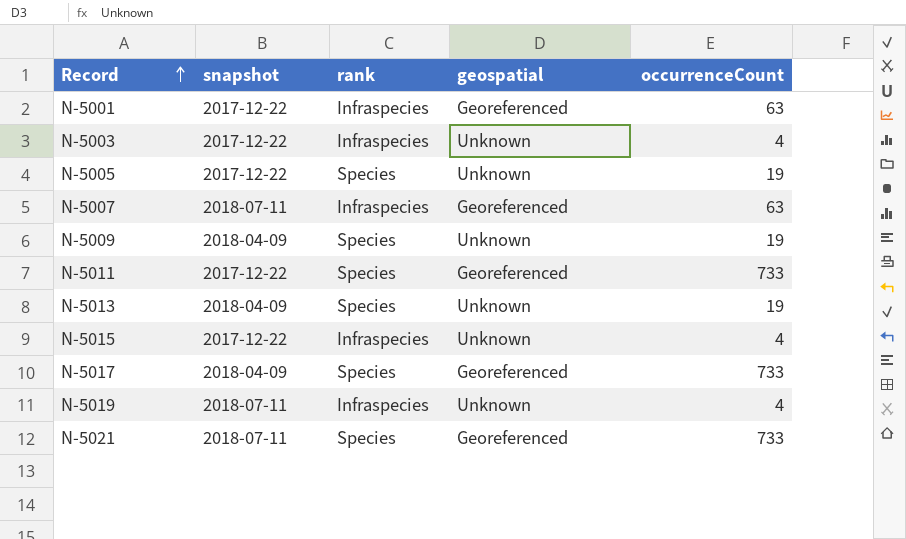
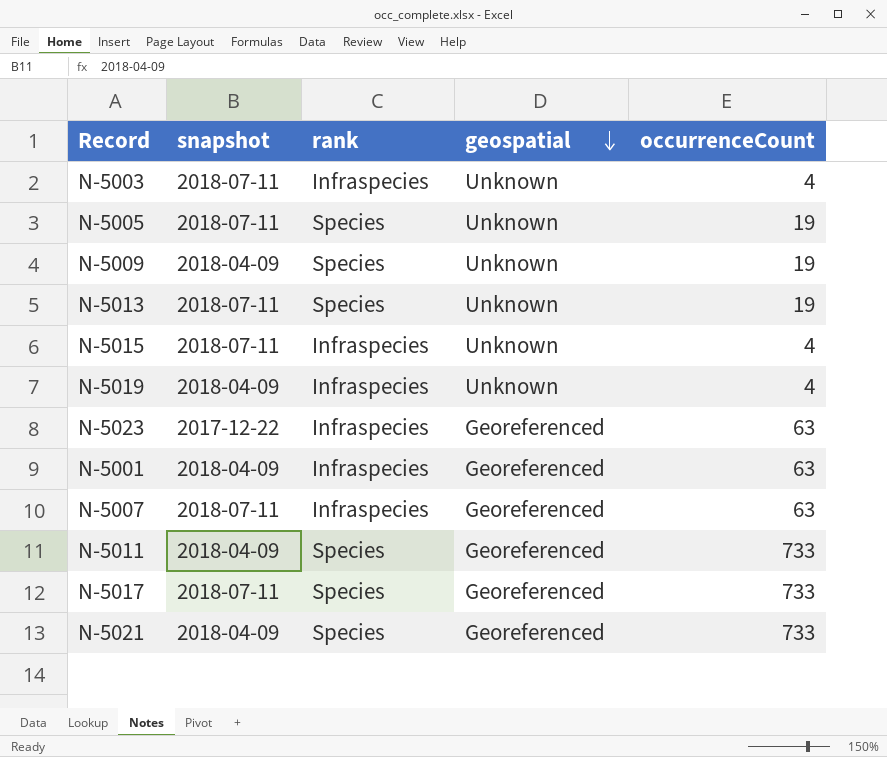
row order: Record ascending -> geospatial descending
N-5003 | snapshot: 2017-12-22 -> 2018-07-11
N-5005 | snapshot: 2017-12-22 -> 2018-07-11
N-5013 | snapshot: 2018-04-09 -> 2018-07-11
N-5015 | snapshot: 2017-12-22 -> 2018-07-11
N-5019 | snapshot: 2018-07-11 -> 2018-04-09
row N-5023: none -> 2017-12-22 | Infraspecies | Georeferenced | 63
N-5001 | snapshot: 2017-12-22 -> 2018-04-09
N-5011 | snapshot: 2017-12-22 -> 2018-04-09
N-5017 | snapshot: 2018-04-09 -> 2018-07-11
N-5021 | snapshot: 2018-07-11 -> 2018-04-09

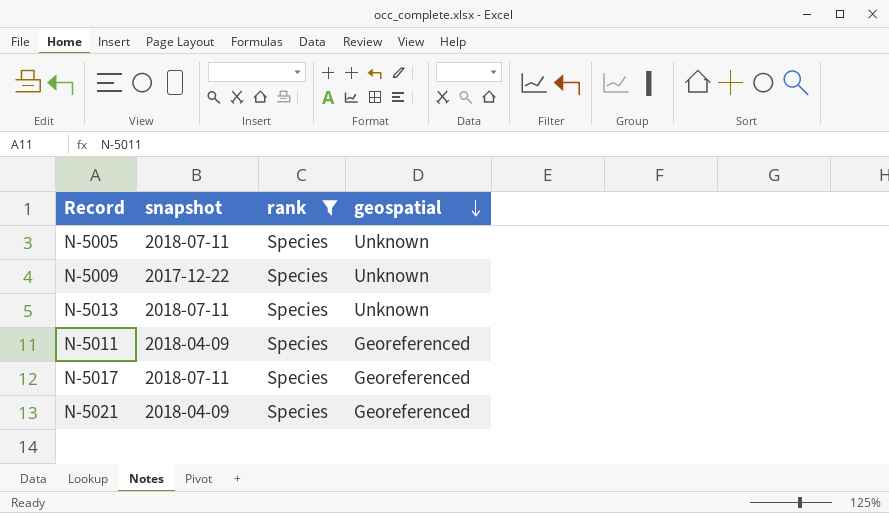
filter: none -> rank = Species
column occurrenceCount | position: 5 -> none
N-5009 | snapshot: 2018-04-09 -> 2017-12-22

